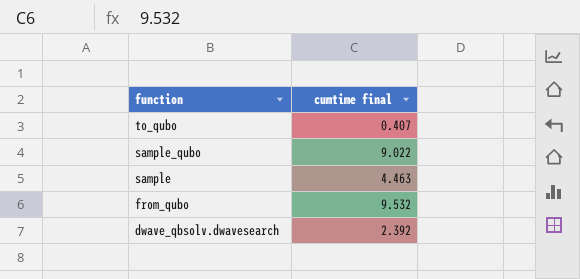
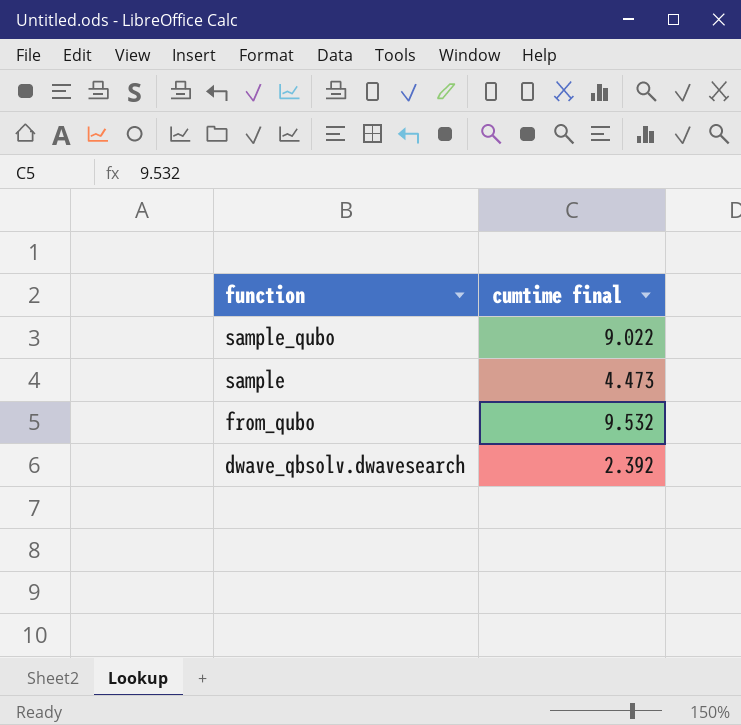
row to_qubo: 0.407 -> none
sample | cumtime final: 4.463 -> 4.473

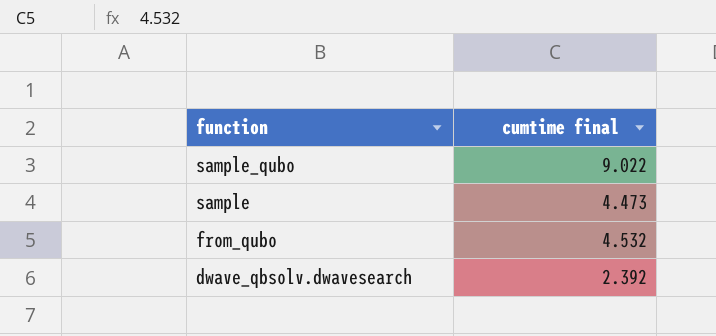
from_qubo | cumtime final: 9.532 -> 4.532

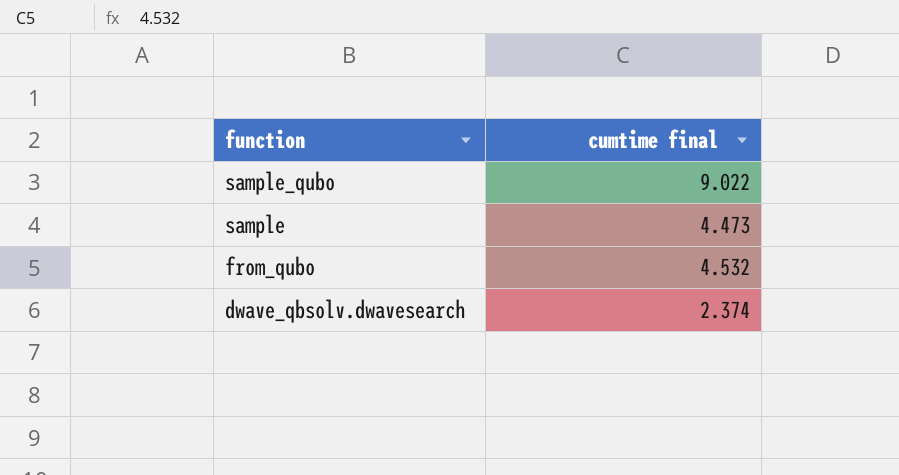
dwave_qbsolv.dwavesearch | cumtime final: 2.392 -> 2.374

